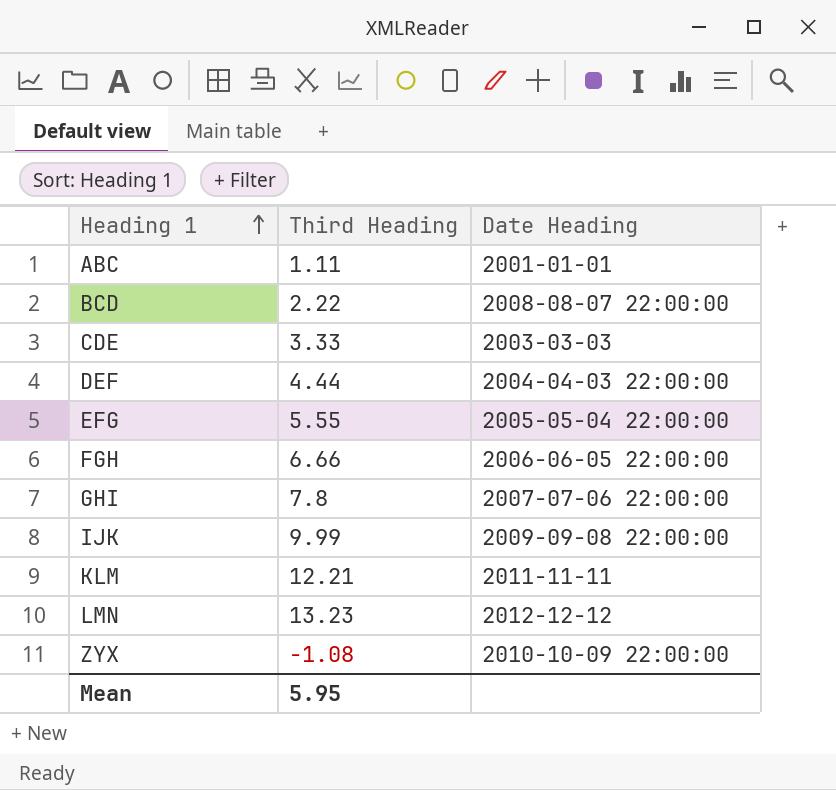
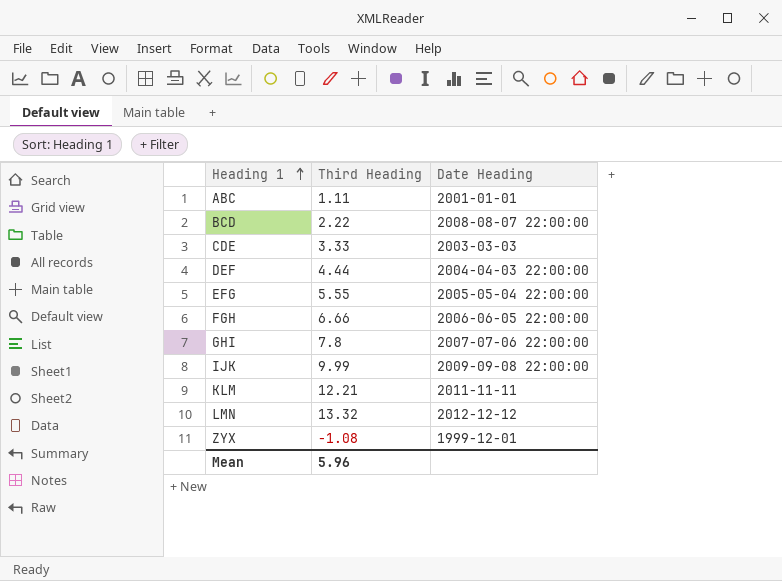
LMN | Third Heading: 13.23 -> 13.32
ZYX | Date Heading: 2010-10-09 22:00:00 -> 1999-12-01
Mean | Third Heading: 5.95 -> 5.96

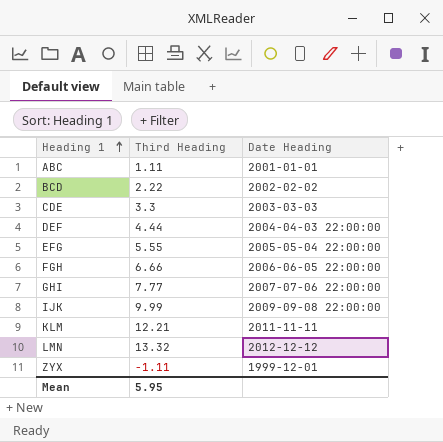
BCD | Date Heading: 2008-08-07 22:00:00 -> 2002-02-02
CDE | Third Heading: 3.33 -> 3.3
GHI | Third Heading: 7.8 -> 7.77
ZYX | Third Heading: -1.08 -> -1.11
Mean | Third Heading: 5.96 -> 5.95

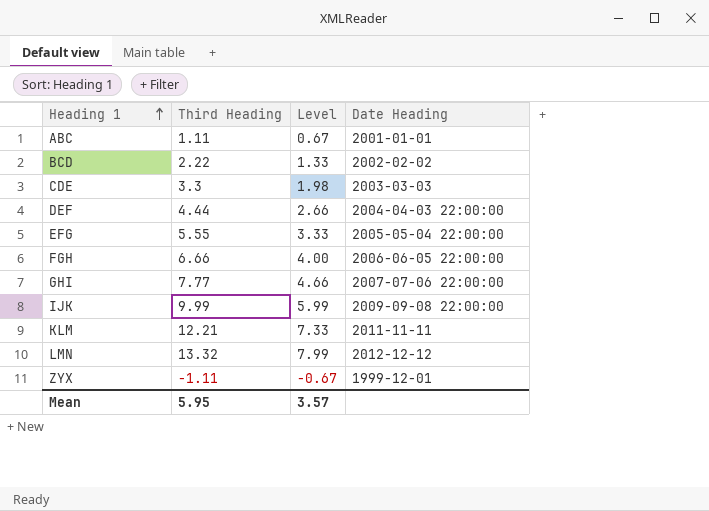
column Level | formula: none -> [Third Heading] * 0.6

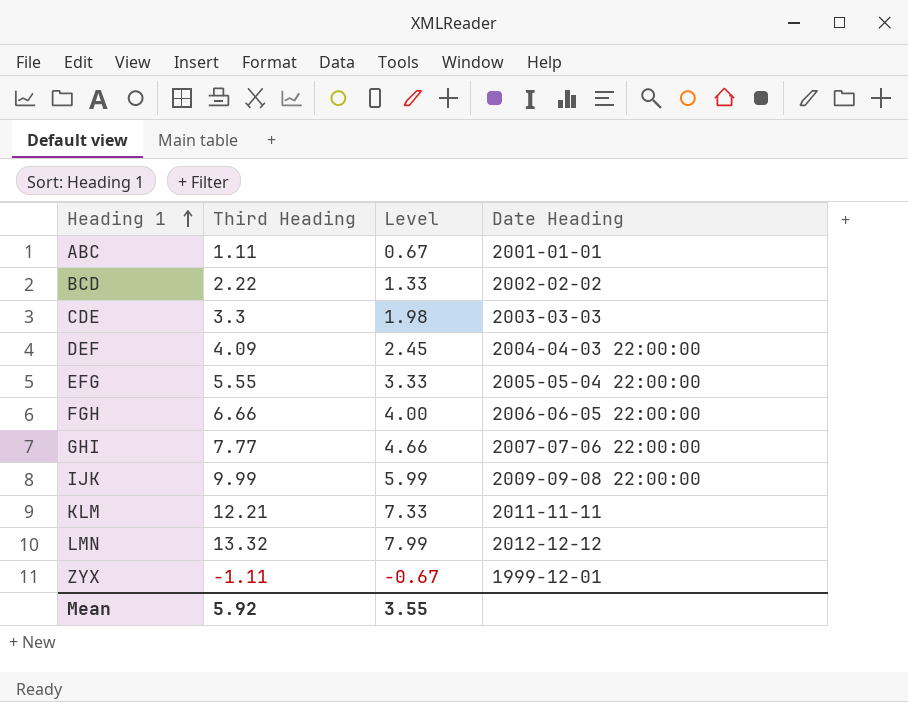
DEF | Third Heading: 4.44 -> 4.09
DEF | Level: 2.66 -> 2.45
Mean | Third Heading: 5.95 -> 5.92
Mean | Level: 3.57 -> 3.55

